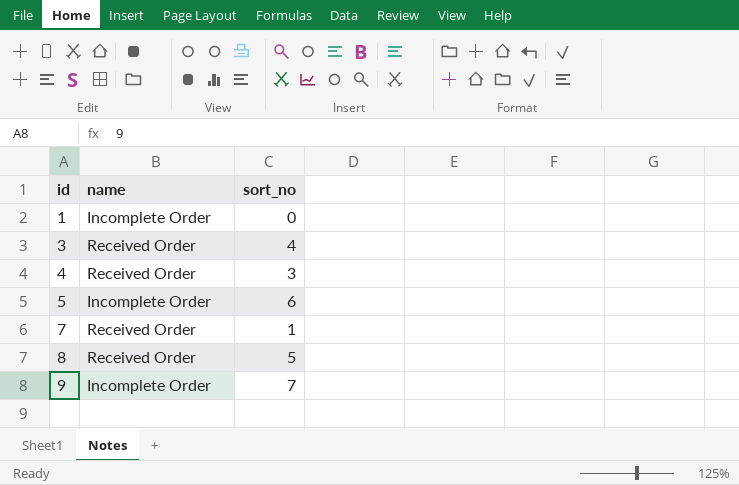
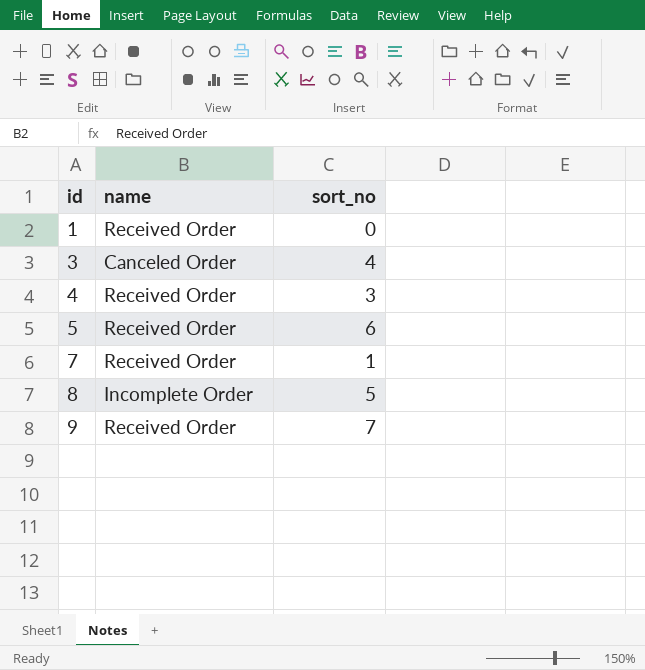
1 | name: Incomplete Order -> Received Order
3 | name: Received Order -> Canceled Order
5 | name: Incomplete Order -> Received Order
8 | name: Received Order -> Incomplete Order
9 | name: Incomplete Order -> Received Order

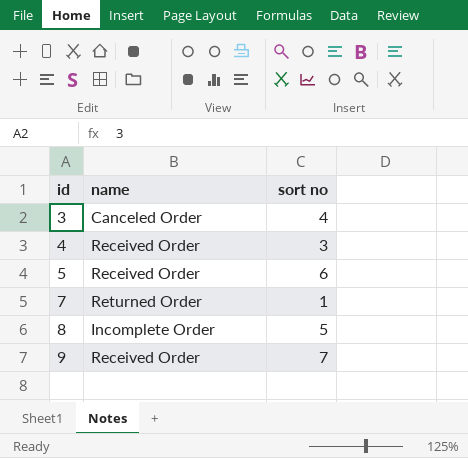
column name: sort_no -> sort no
row 1: Received Order | 0 -> none
7 | name: Received Order -> Returned Order

